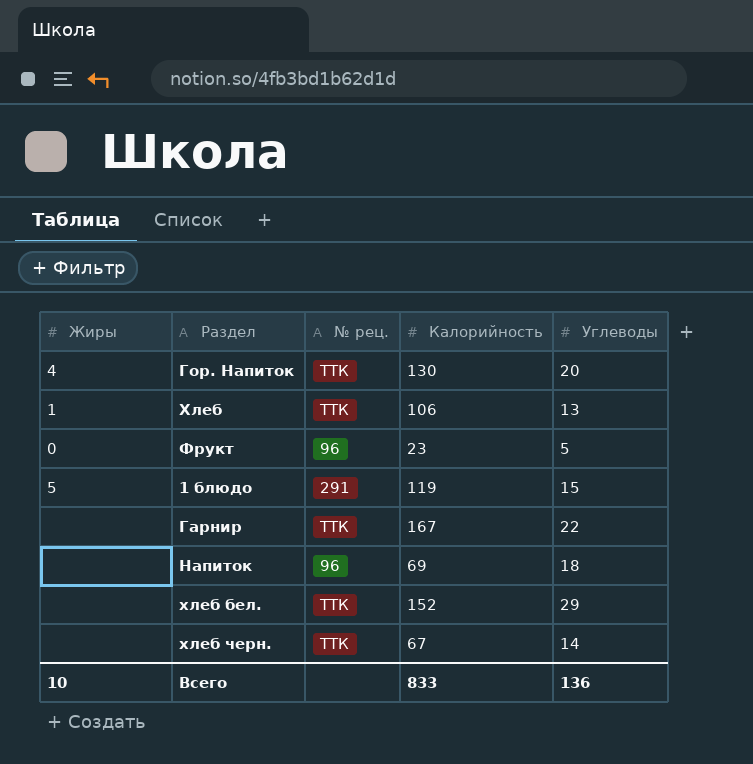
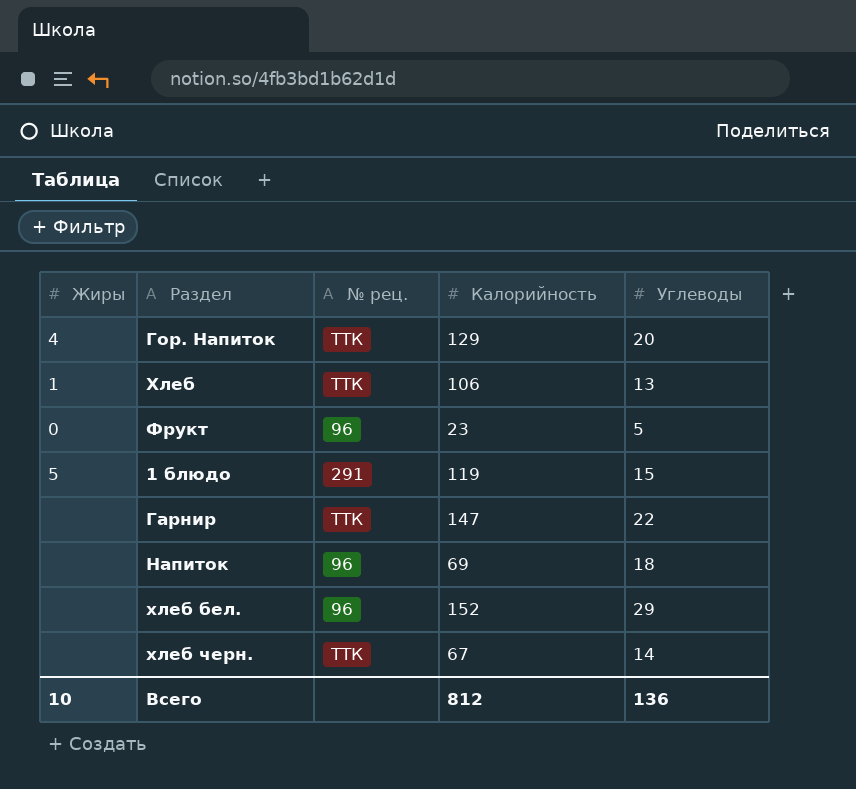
Гор. Напиток | Калорийность: 130 -> 129
Гарнир | Калорийность: 167 -> 147
хлеб бел. | № рец.: ТТК -> 96
Всего | Калорийность: 833 -> 812

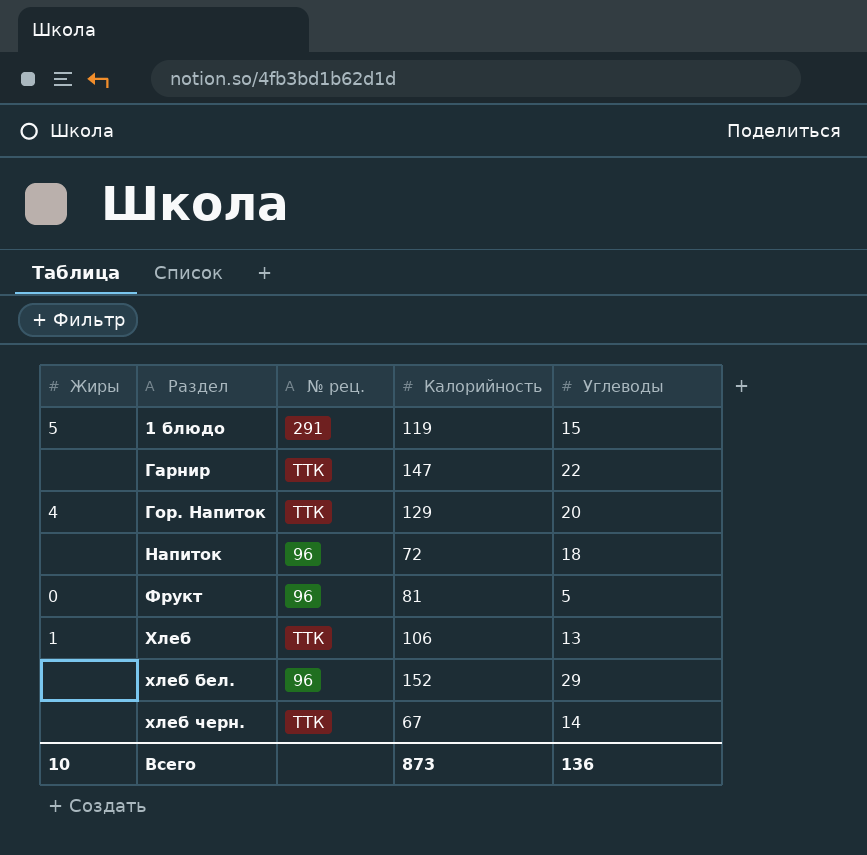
row order: none -> Раздел ascending
Напиток | Калорийность: 69 -> 72
Фрукт | Калорийность: 23 -> 81
Всего | Калорийность: 812 -> 873

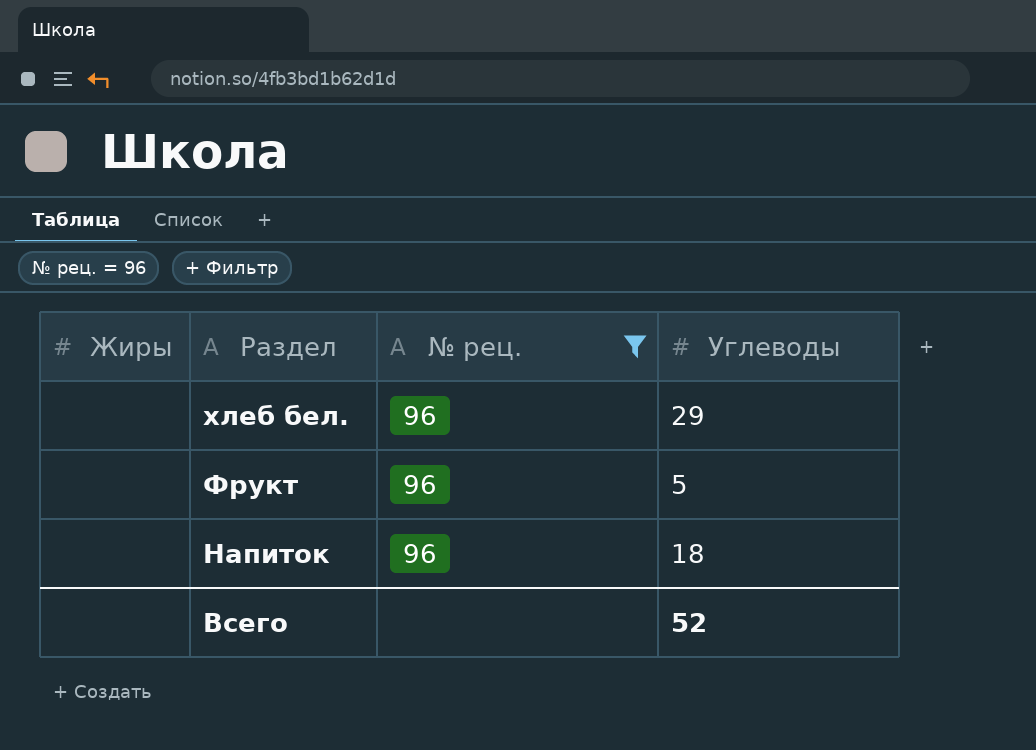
filter: none -> № рец. = 96
row order: Раздел ascending -> Раздел descending
column Калорийность | position: 4 -> none
Фрукт | Жиры: 0 -> none
Всего | Жиры: 10 -> none
Всего | Углеводы: 136 -> 52

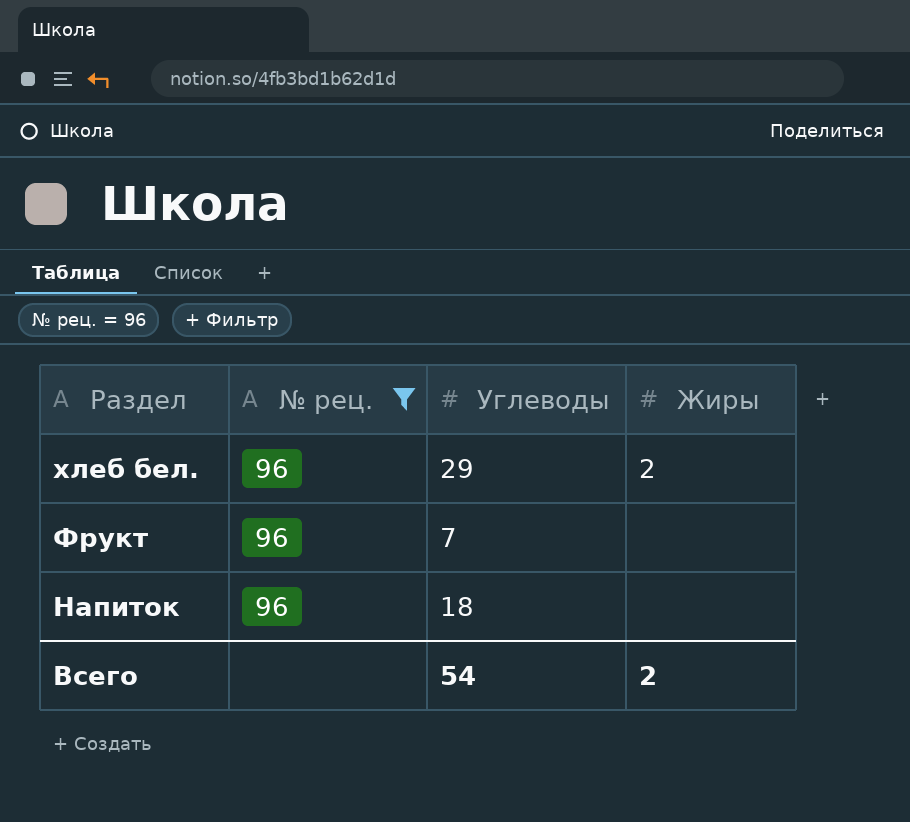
column Жиры | position: 1 -> 4
хлеб бел. | Жиры: none -> 2
Фрукт | Углеводы: 5 -> 7
Всего | Углеводы: 52 -> 54
Всего | Жиры: none -> 2

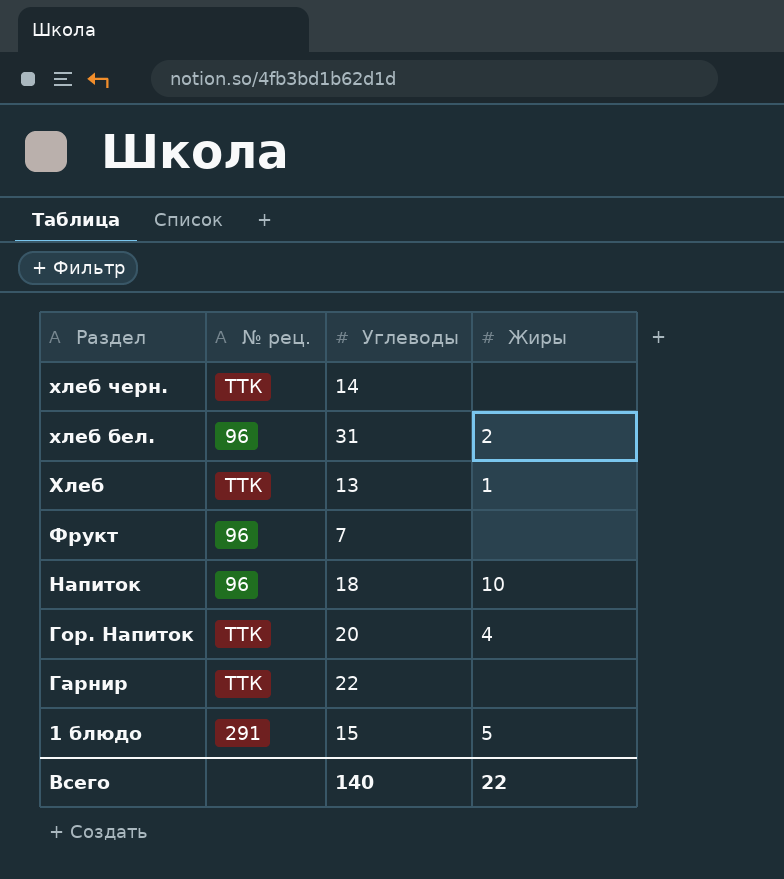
filter: № рец. = 96 -> none
хлеб бел. | Углеводы: 29 -> 31
Напиток | Жиры: none -> 10
Всего | Углеводы: 54 -> 140
Всего | Жиры: 2 -> 22

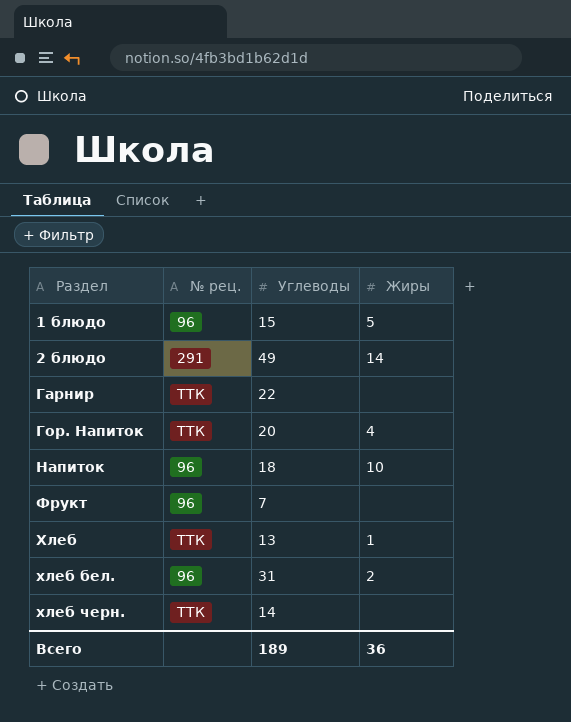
row order: Раздел descending -> Раздел ascending
1 блюдо | № рец.: 291 -> 96
row 2 блюдо: none -> 291 | 49 | 14
Всего | Углеводы: 140 -> 189
Всего | Жиры: 22 -> 36

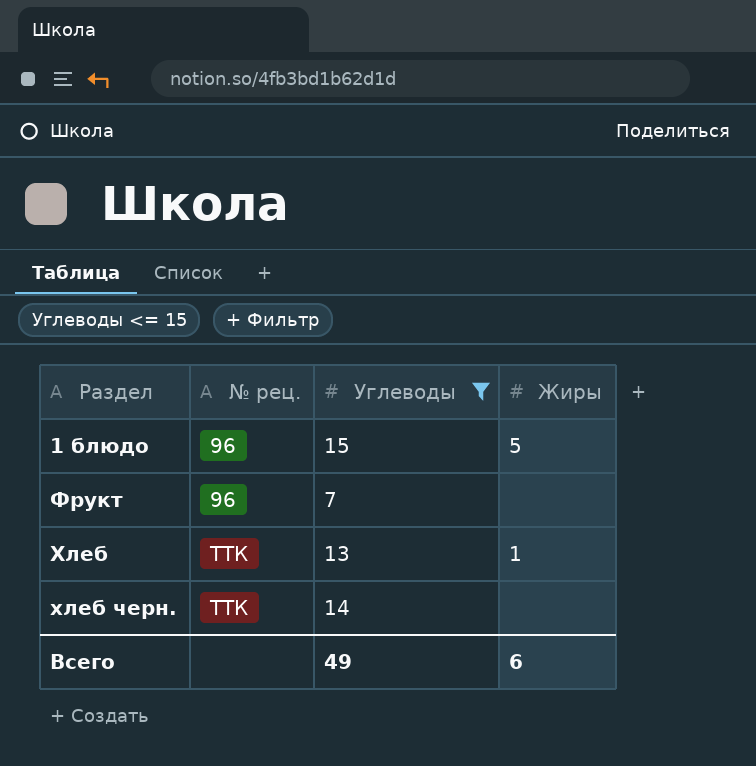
filter: none -> Углеводы <= 15
Всего | Углеводы: 189 -> 49
Всего | Жиры: 36 -> 6

